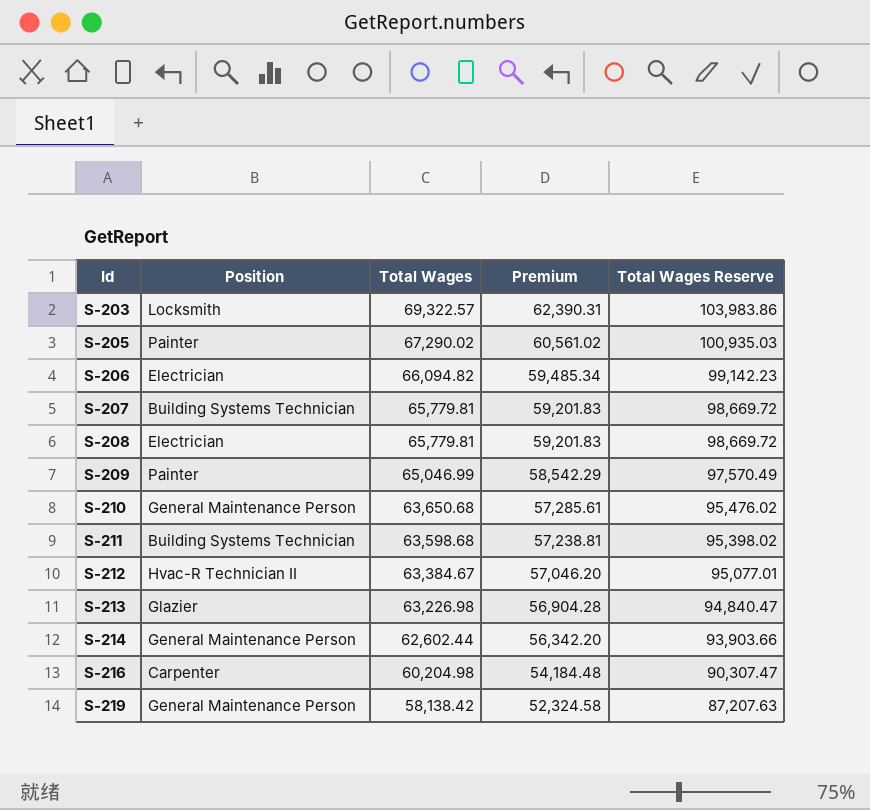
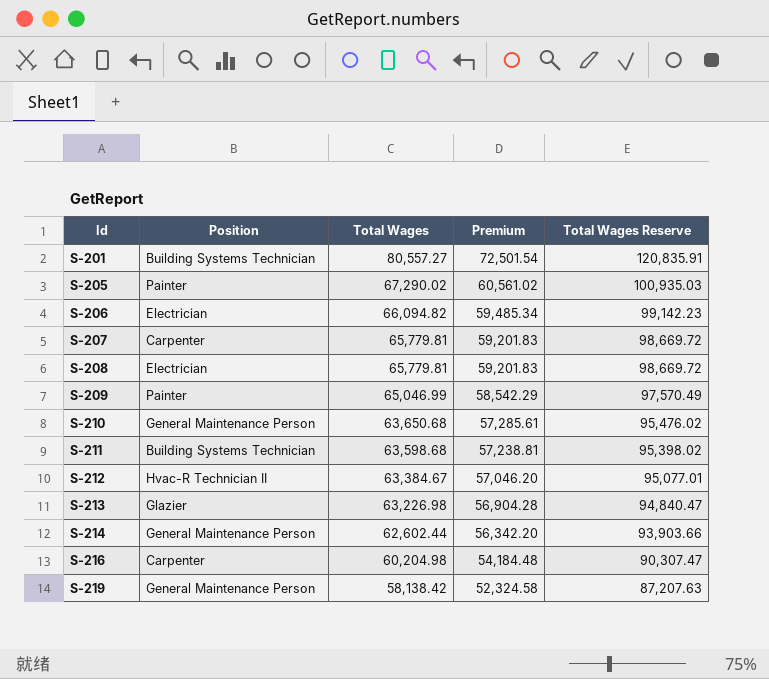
row S-203: Locksmith | 69,322.57 | 62,390.31 | 103,983.86 -> none
row S-201: none -> Building Systems Technician | 80,557.27 | 72,501.54 | 120,835.91
S-207 | Position: Building Systems Technician -> Carpenter

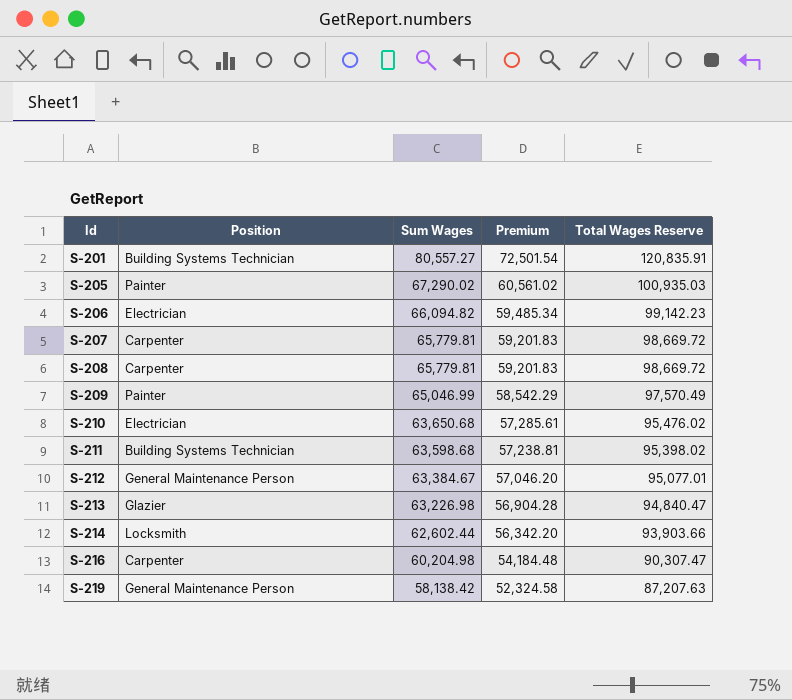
column name: Total Wages -> Sum Wages
S-208 | Position: Electrician -> Carpenter
S-210 | Position: General Maintenance Person -> Electrician
S-212 | Position: Hvac-R Technician II -> General Maintenance Person
S-214 | Position: General Maintenance Person -> Locksmith

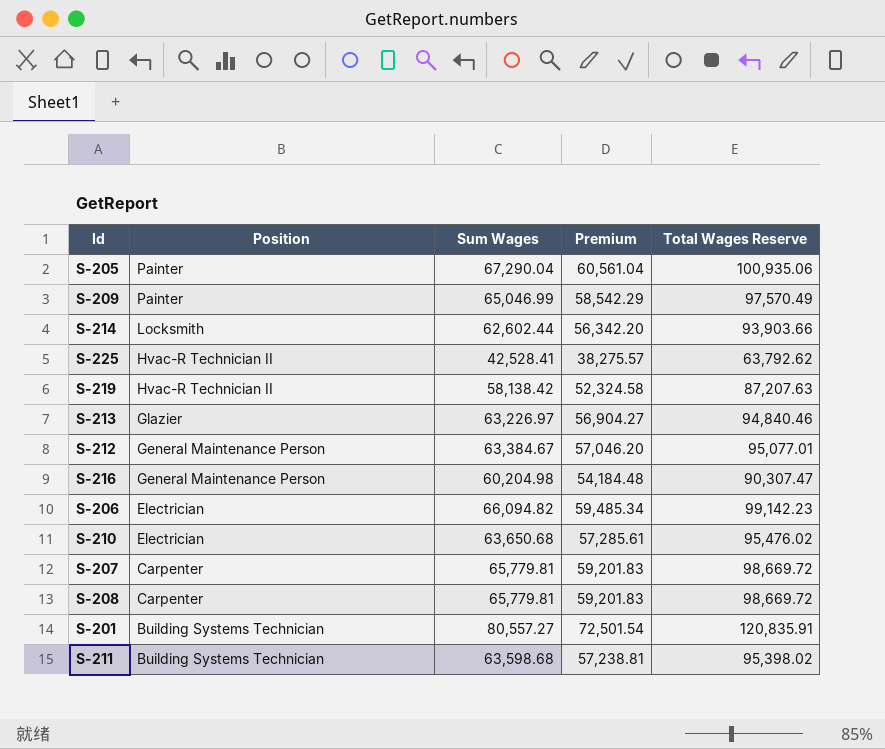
row order: Id ascending -> Position descending
S-205 | Sum Wages: 67,290.02 -> 67,290.04
S-205 | Premium: 60,561.02 -> 60,561.04
S-205 | Total Wages Reserve: 100,935.03 -> 100,935.06
row S-225: none -> Hvac-R Technician II | 42,528.41 | 38,275.57 | 63,792.62
S-219 | Position: General Maintenance Person -> Hvac-R Technician II
S-213 | Sum Wages: 63,226.98 -> 63,226.97
S-213 | Premium: 56,904.28 -> 56,904.27
S-213 | Total Wages Reserve: 94,840.47 -> 94,840.46
S-216 | Position: Carpenter -> General Maintenance Person

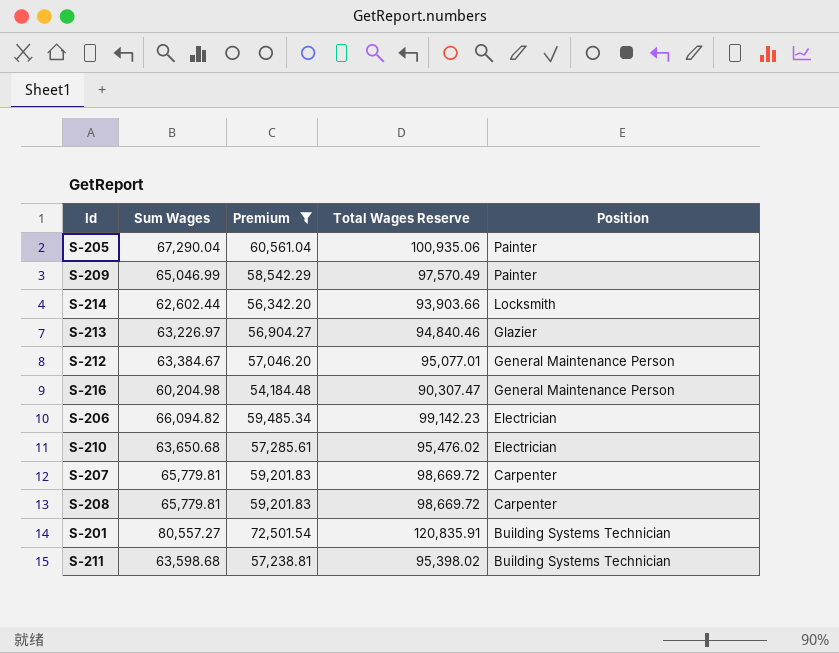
filter: none -> Premium >= 54,184.48
column Position | position: 2 -> 5

